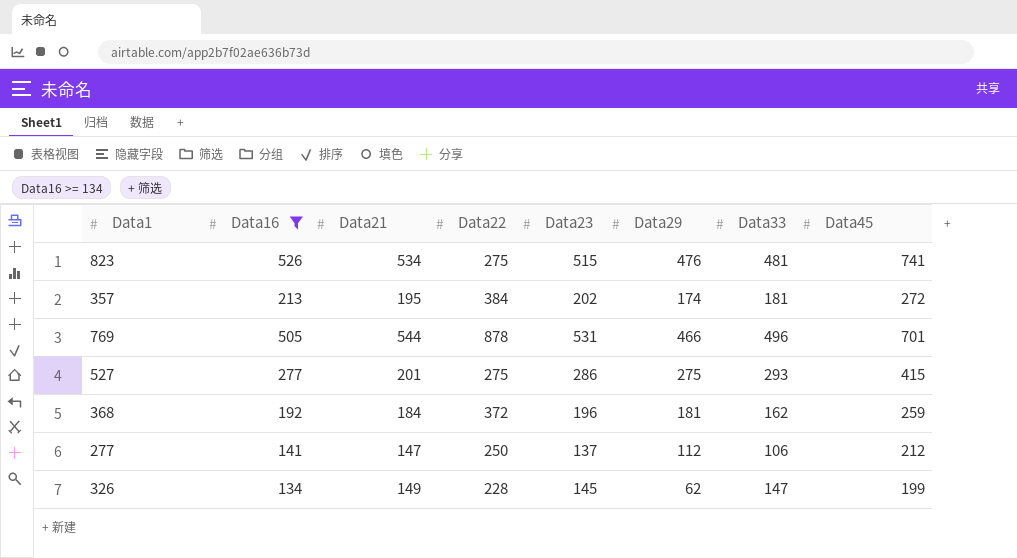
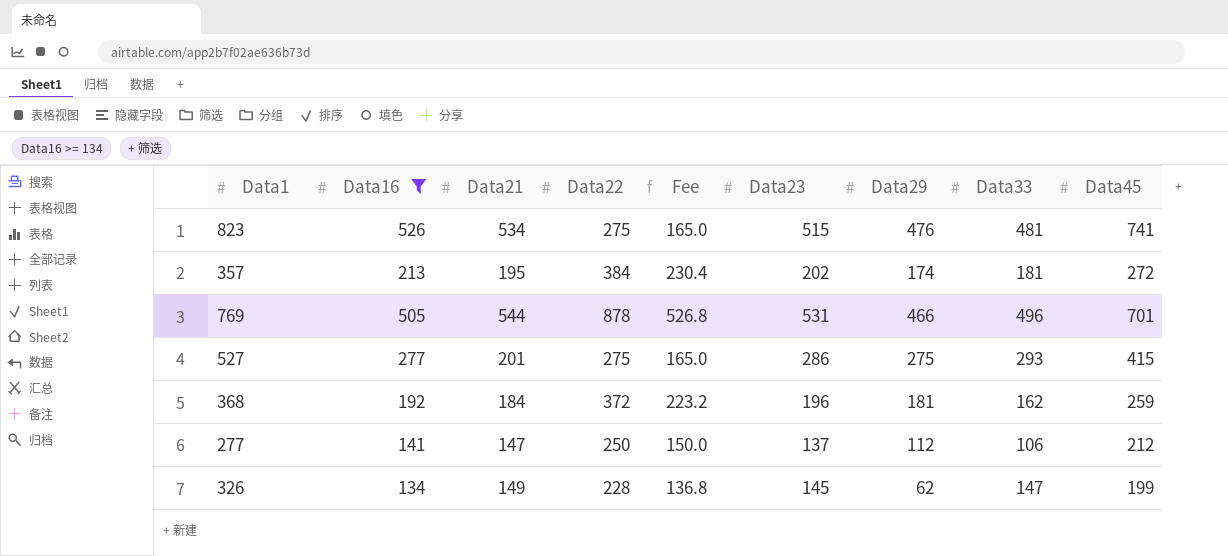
column Fee | formula: none -> [Data22] * 0.6

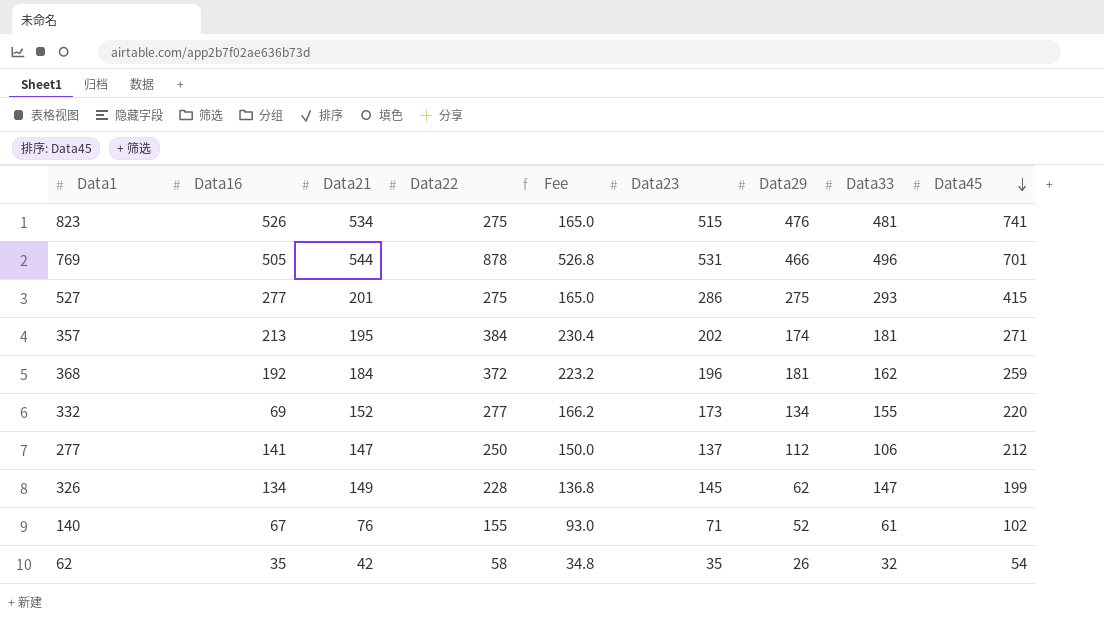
filter: Data16 >= 134 -> none
row order: none -> Data45 descending
357 | Data45: 272 -> 271

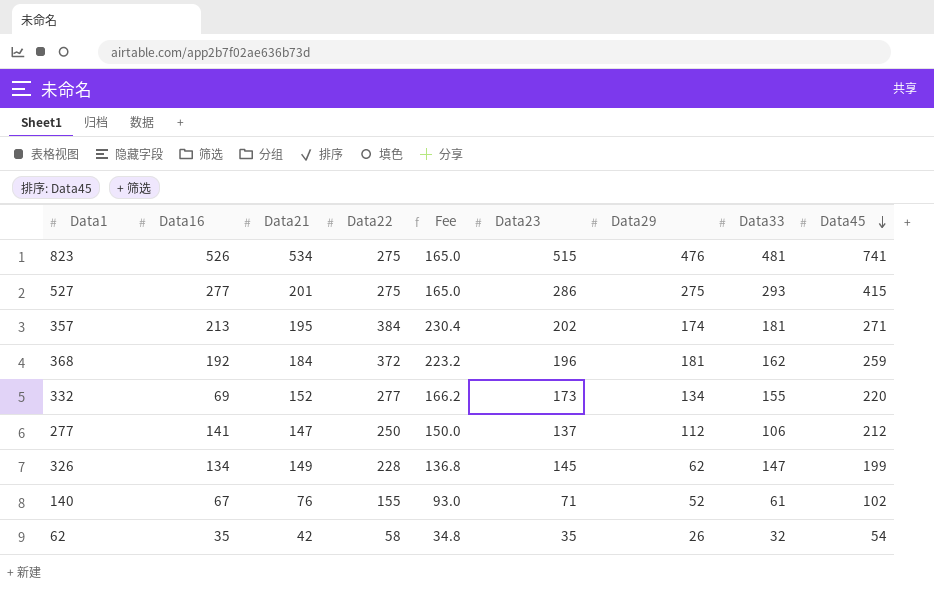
row 769: 505 | 544 | 878 | 526.8 | 531 | 466 | 496 | 701 -> none

